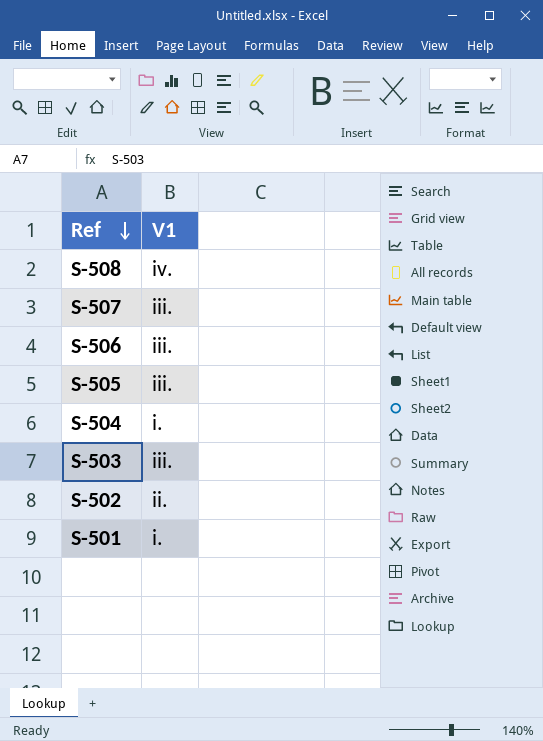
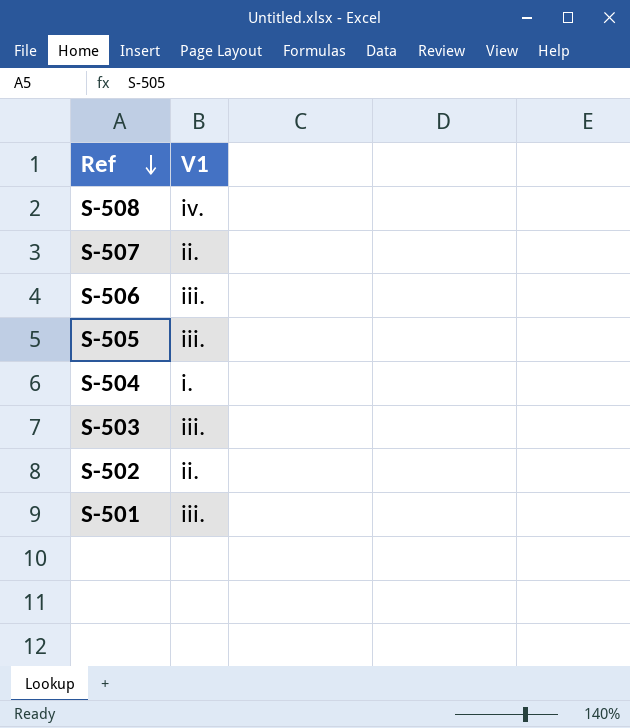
S-507 | V1: iii. -> ii.
S-501 | V1: i. -> iii.

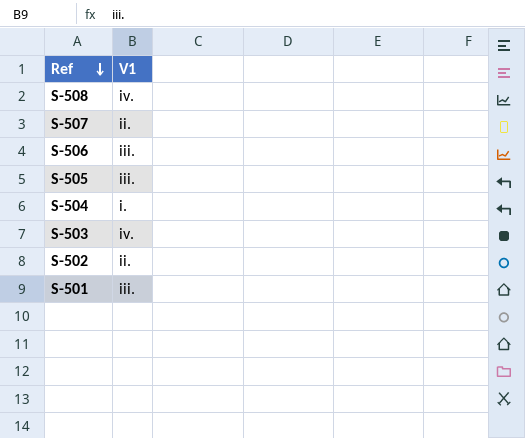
S-503 | V1: iii. -> iv.

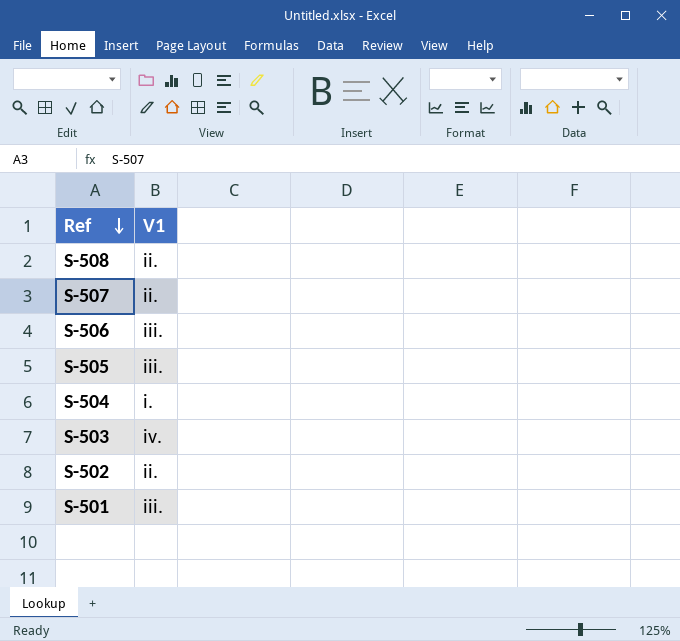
S-508 | V1: iv. -> ii.

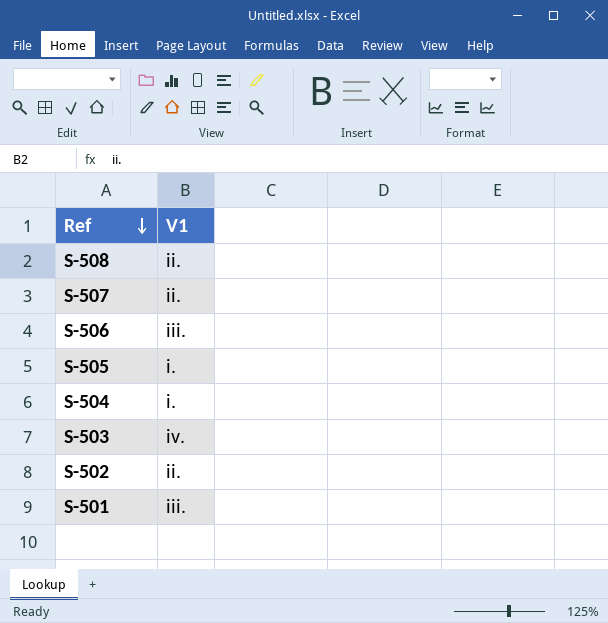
S-505 | V1: iii. -> i.

